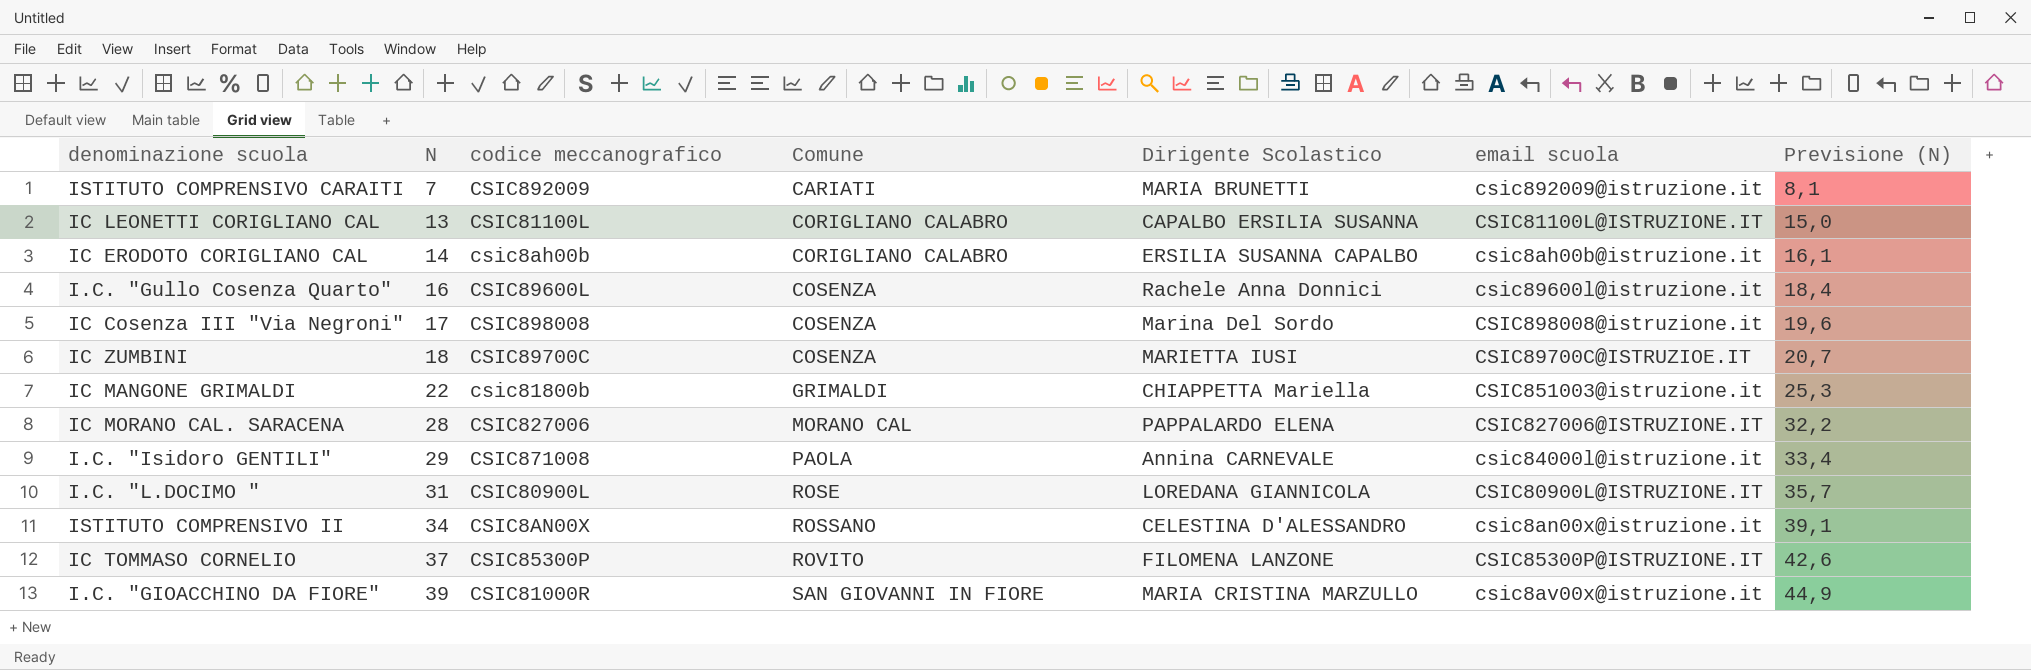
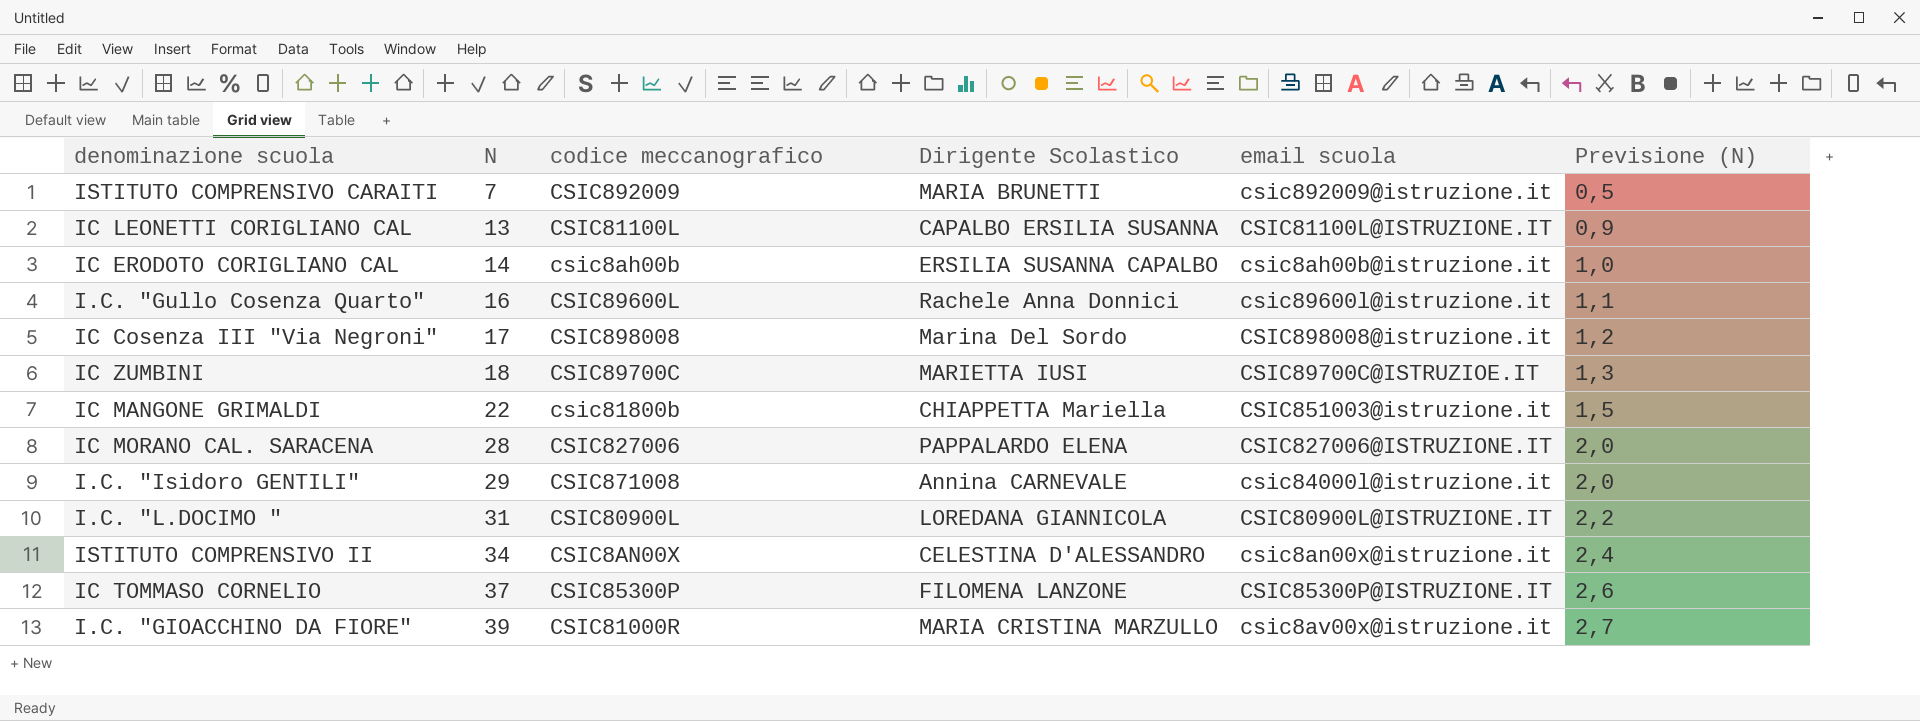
column Comune | position: 4 -> none
column Previsione (N) | formula: [N] * 1,15 -> [N] * 0,07

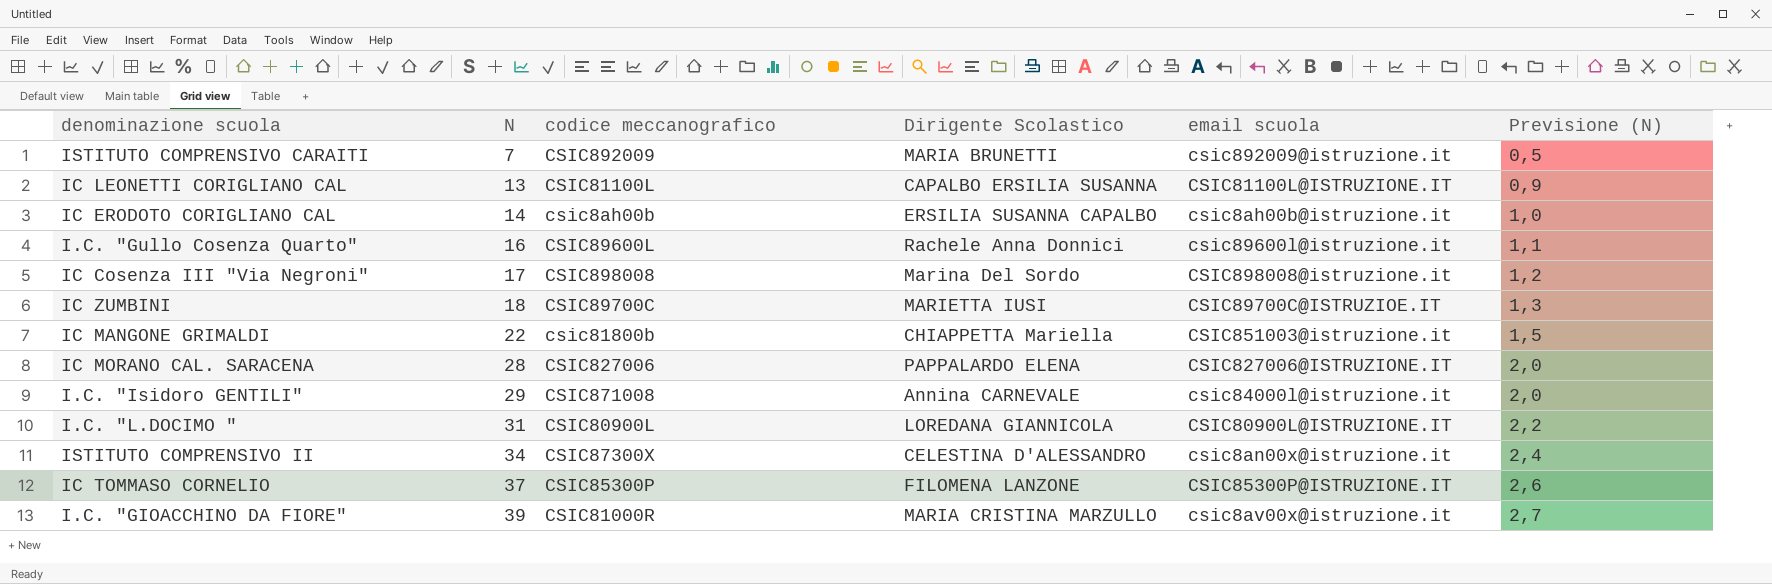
ISTITUTO COMPRENSIVO II | codice meccanografico: CSIC8AN00X -> CSIC87300X

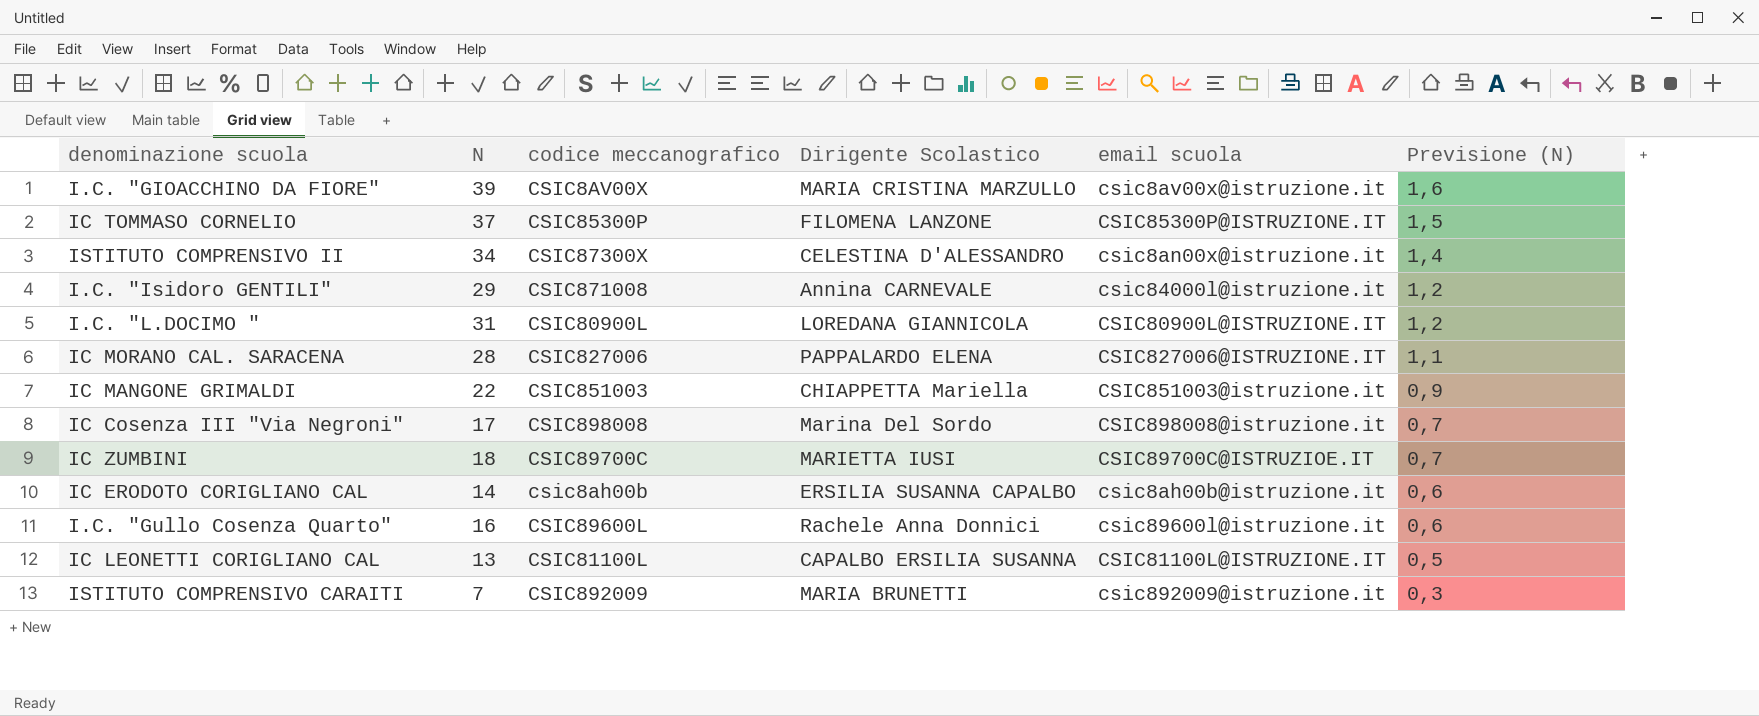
row order: N ascending -> Previsione (N) descending
column Previsione (N) | formula: [N] * 0,07 -> [N] * 0,04
I.C. "GIOACCHINO DA FIORE" | codice meccanografico: CSIC81000R -> CSIC8AV00X
IC MANGONE GRIMALDI | codice meccanografico: csic81800b -> CSIC851003

